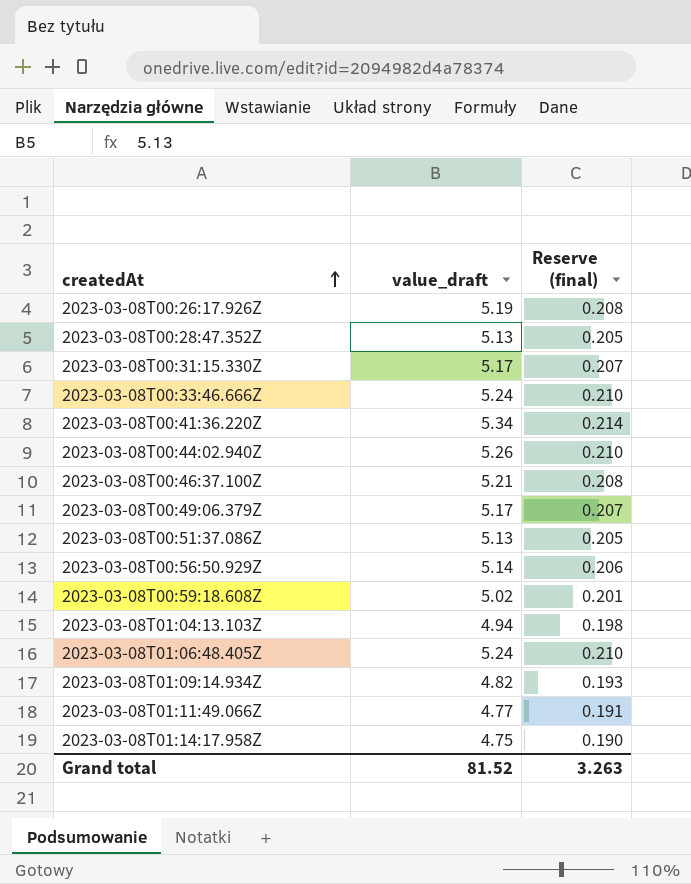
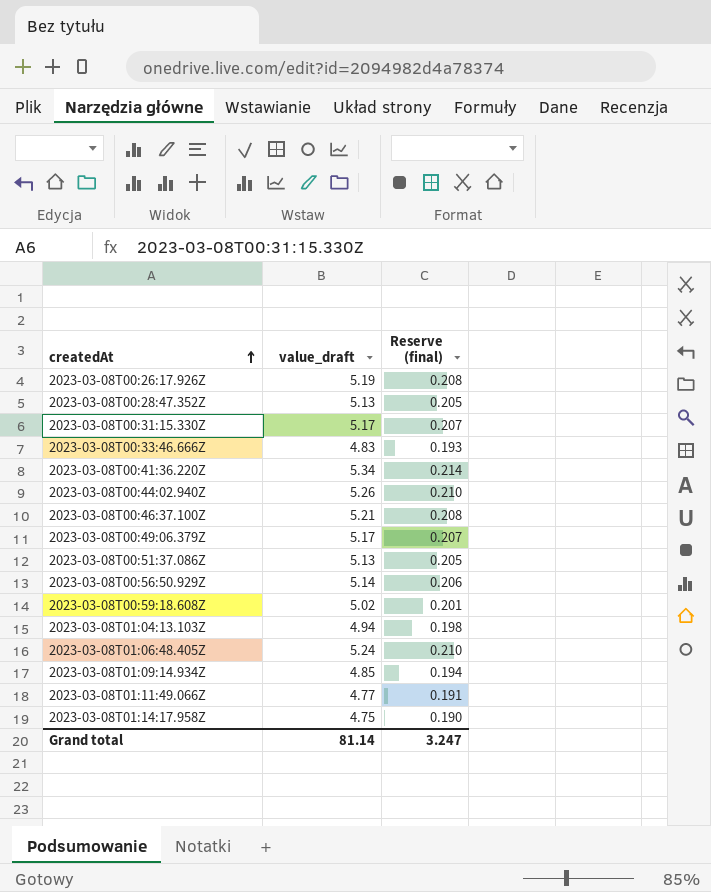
2023-03-08T00:33:46.666Z | value_draft: 5.24 -> 4.83
2023-03-08T00:33:46.666Z | Reserve (final): 0.210 -> 0.193
2023-03-08T01:09:14.934Z | value_draft: 4.82 -> 4.85
2023-03-08T01:09:14.934Z | Reserve (final): 0.193 -> 0.194
Grand total | value_draft: 81.52 -> 81.14
Grand total | Reserve (final): 3.263 -> 3.247

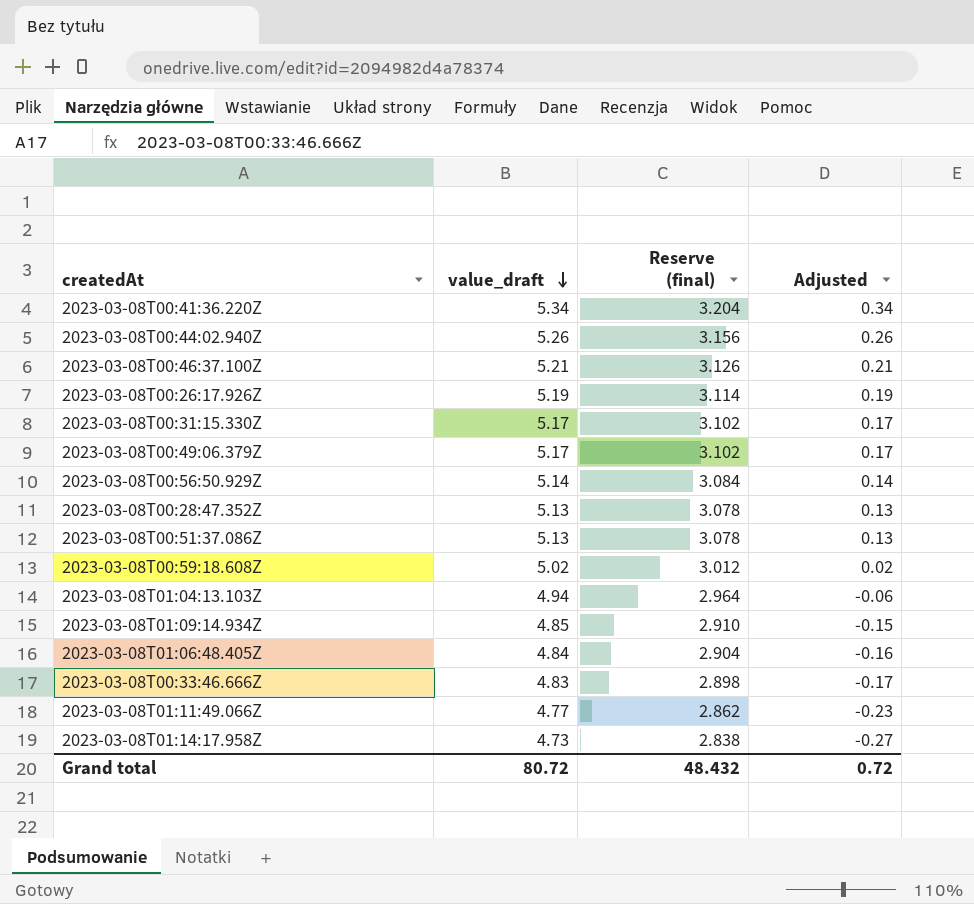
row order: createdAt ascending -> value_draft descending
column Reserve (final) | formula: [value_draft] * 0.04 -> [value_draft] * 0.6
column Adjusted | formula: none -> [value_draft] - 5
2023-03-08T01:06:48.405Z | value_draft: 5.24 -> 4.84
2023-03-08T01:14:17.958Z | value_draft: 4.75 -> 4.73
Grand total | value_draft: 81.14 -> 80.72
Grand total | Reserve (final): 3.247 -> 48.432

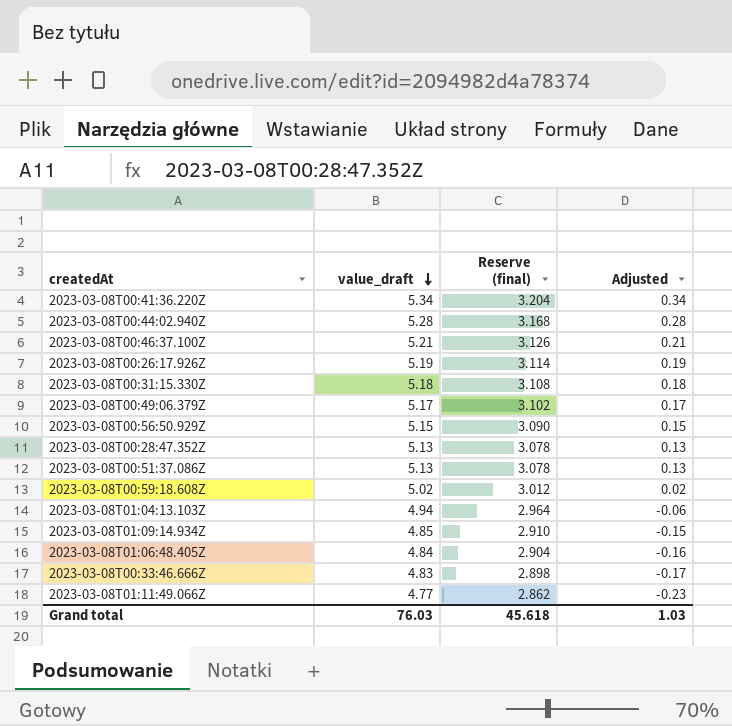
row 2023-03-08T01:14:17.958Z: 4.73 | 2.838 | -0.27 -> none
2023-03-08T00:44:02.940Z | value_draft: 5.26 -> 5.28
2023-03-08T00:44:02.940Z | Reserve (final): 3.156 -> 3.168
2023-03-08T00:44:02.940Z | Adjusted: 0.26 -> 0.28
2023-03-08T00:31:15.330Z | value_draft: 5.17 -> 5.18
2023-03-08T00:31:15.330Z | Reserve (final): 3.102 -> 3.108
2023-03-08T00:31:15.330Z | Adjusted: 0.17 -> 0.18
2023-03-08T00:56:50.929Z | value_draft: 5.14 -> 5.15
2023-03-08T00:56:50.929Z | Reserve (final): 3.084 -> 3.090
2023-03-08T00:56:50.929Z | Adjusted: 0.14 -> 0.15
Grand total | value_draft: 80.72 -> 76.03
Grand total | Reserve (final): 48.432 -> 45.618
Grand total | Adjusted: 0.72 -> 1.03

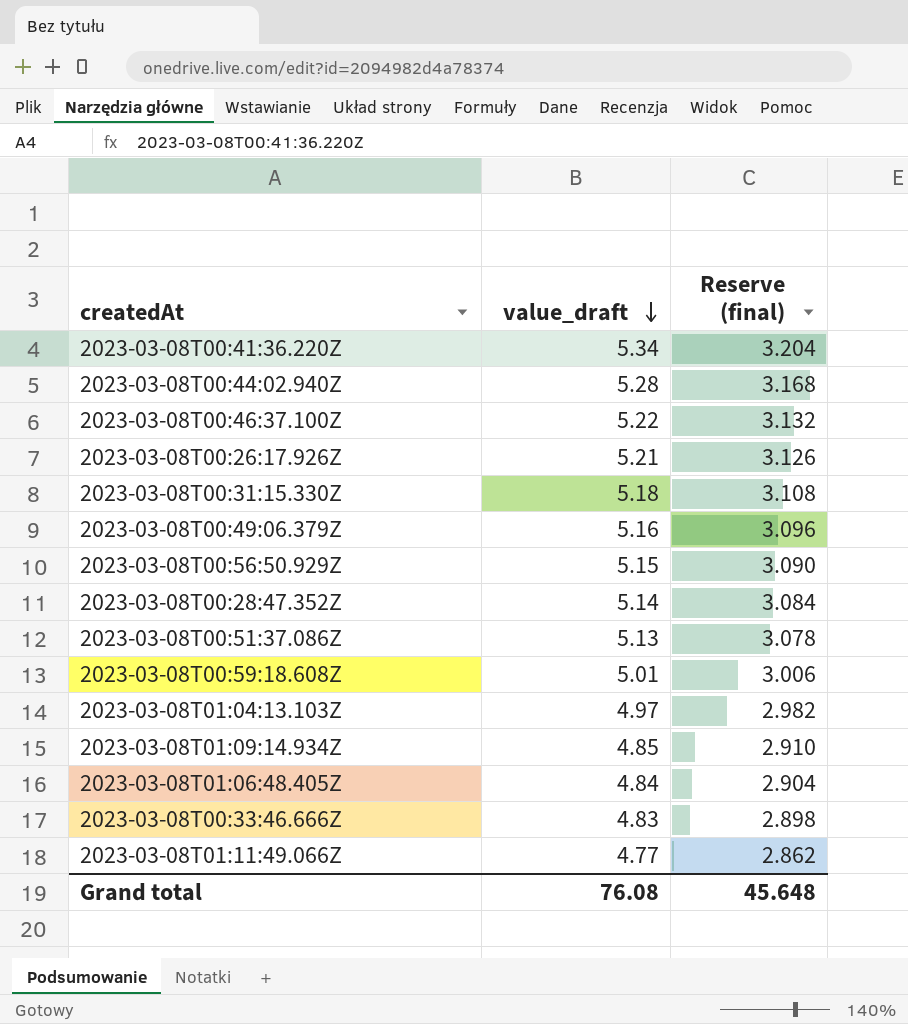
column Adjusted | formula: [value_draft] - 5 -> none
2023-03-08T00:46:37.100Z | value_draft: 5.21 -> 5.22
2023-03-08T00:46:37.100Z | Reserve (final): 3.126 -> 3.132
2023-03-08T00:26:17.926Z | value_draft: 5.19 -> 5.21
2023-03-08T00:26:17.926Z | Reserve (final): 3.114 -> 3.126
2023-03-08T00:49:06.379Z | value_draft: 5.17 -> 5.16
2023-03-08T00:49:06.379Z | Reserve (final): 3.102 -> 3.096
2023-03-08T00:28:47.352Z | value_draft: 5.13 -> 5.14
2023-03-08T00:28:47.352Z | Reserve (final): 3.078 -> 3.084
2023-03-08T00:59:18.608Z | value_draft: 5.02 -> 5.01
2023-03-08T00:59:18.608Z | Reserve (final): 3.012 -> 3.006
2023-03-08T01:04:13.103Z | value_draft: 4.94 -> 4.97
2023-03-08T01:04:13.103Z | Reserve (final): 2.964 -> 2.982
Grand total | value_draft: 76.03 -> 76.08
Grand total | Reserve (final): 45.618 -> 45.648

